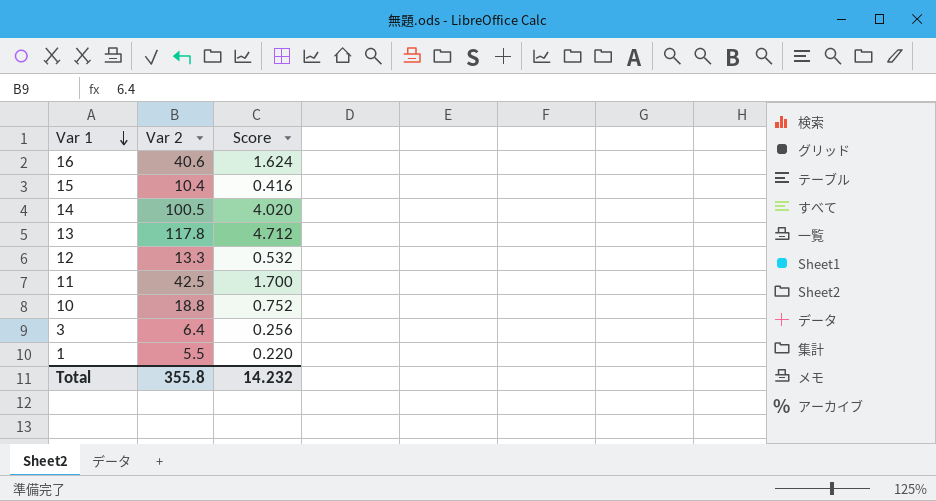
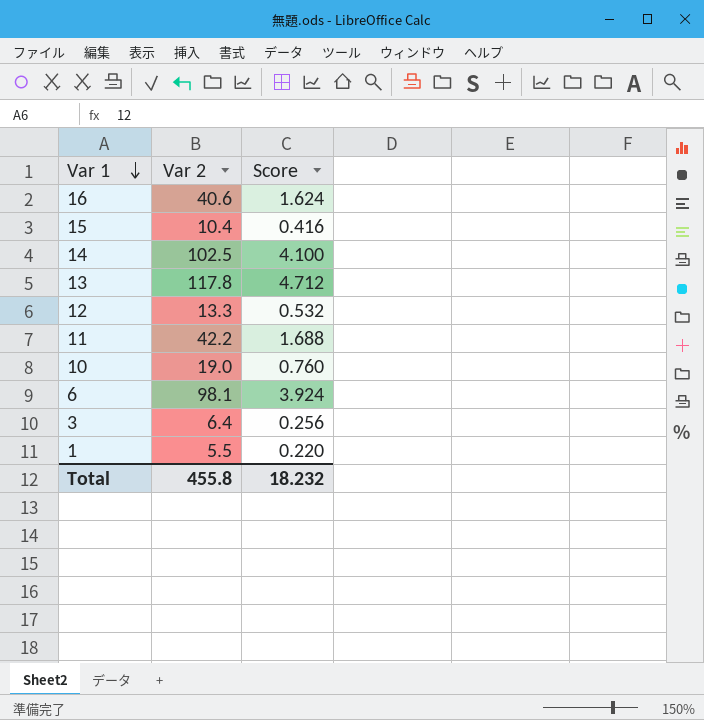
14 | Var 2: 100.5 -> 102.5
14 | Score: 4.020 -> 4.100
11 | Var 2: 42.5 -> 42.2
11 | Score: 1.700 -> 1.688
10 | Var 2: 18.8 -> 19.0
10 | Score: 0.752 -> 0.760
row 6: none -> 98.1 | 3.924
Total | Var 2: 355.8 -> 455.8
Total | Score: 14.232 -> 18.232

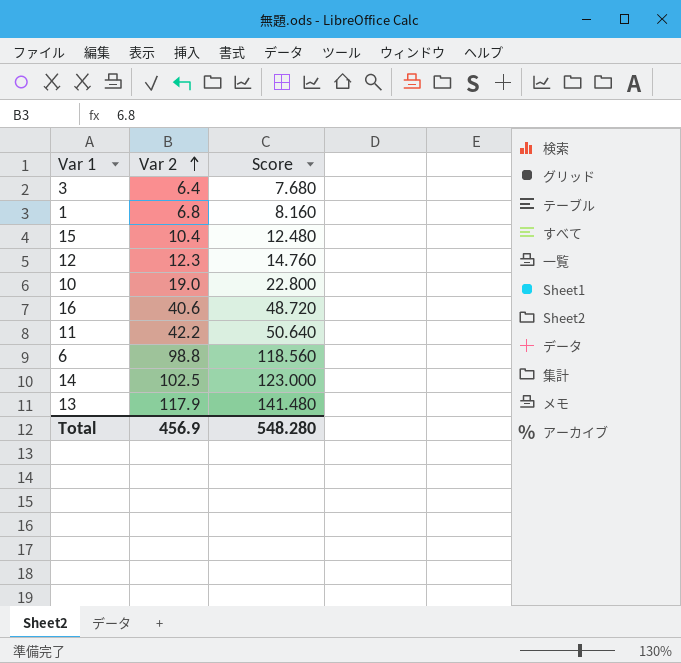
row order: Var 1 descending -> Var 2 ascending
column Score | formula: [Var 2] * 0.04 -> [Var 2] * 1.2
1 | Var 2: 5.5 -> 6.8
12 | Var 2: 13.3 -> 12.3
6 | Var 2: 98.1 -> 98.8
13 | Var 2: 117.8 -> 117.9
Total | Var 2: 455.8 -> 456.9
Total | Score: 18.232 -> 548.280

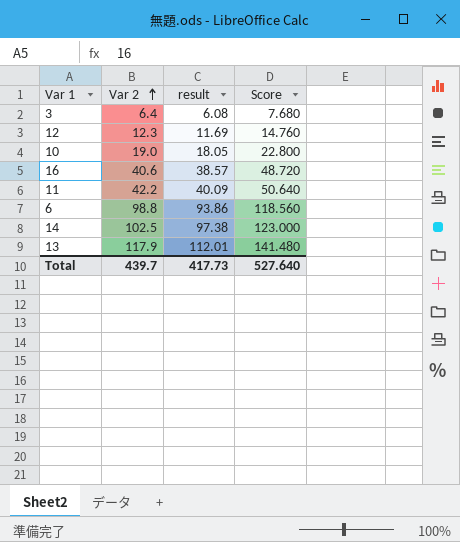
column result | formula: none -> [Var 2] * 0.95
row 1: 6.8 | 8.160 -> none
row 15: 10.4 | 12.480 -> none
Total | Var 2: 456.9 -> 439.7
Total | Score: 548.280 -> 527.640

